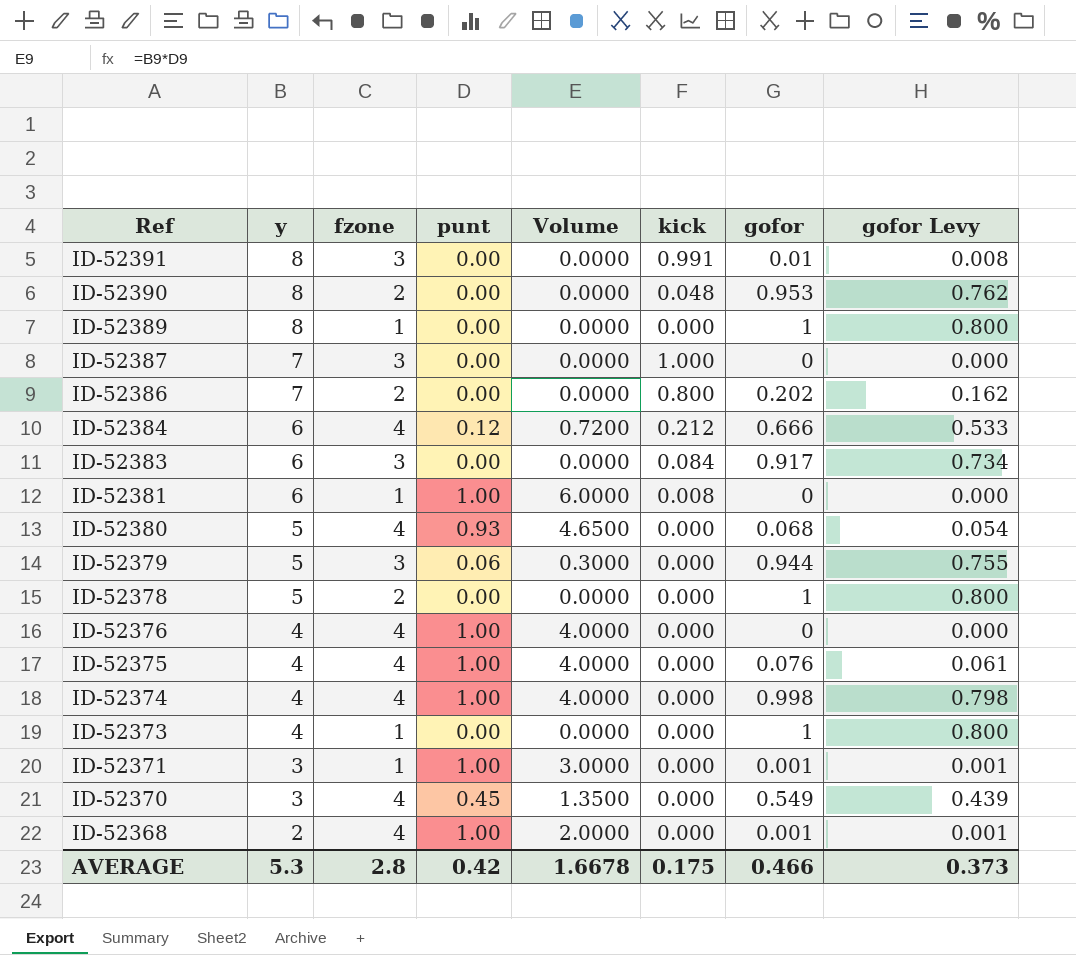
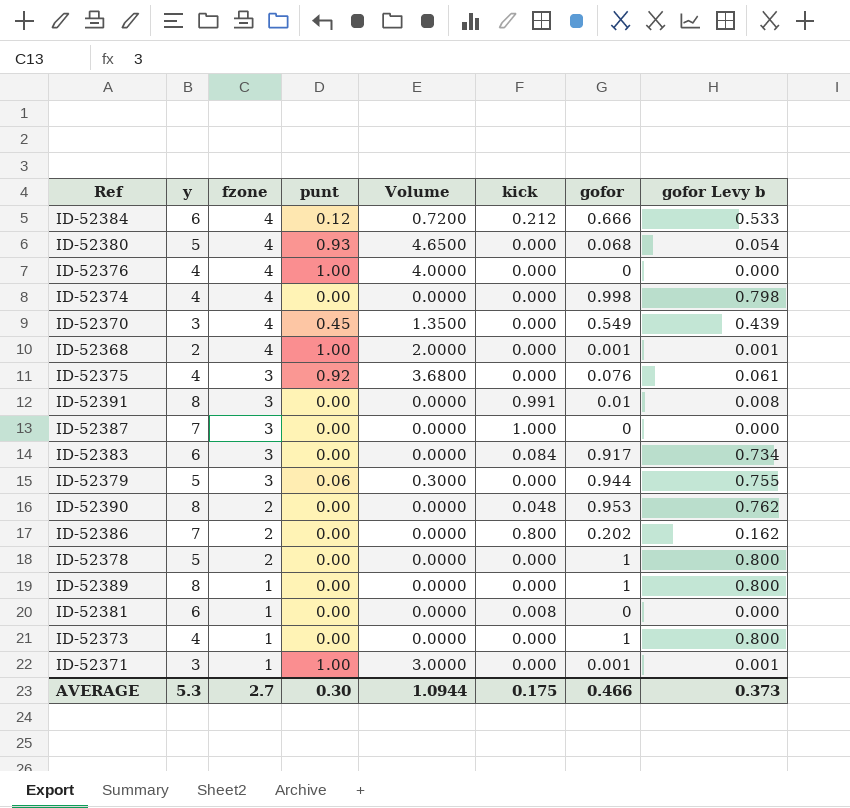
row order: Ref descending -> fzone descending
column name: gofor Levy -> gofor Levy b
ID-52374 | punt: 1.00 -> 0.00
ID-52374 | Volume: 4.0000 -> 0.0000
ID-52375 | fzone: 4 -> 3
ID-52375 | punt: 1.00 -> 0.92
ID-52375 | Volume: 4.0000 -> 3.6800
ID-52381 | punt: 1.00 -> 0.00
ID-52381 | Volume: 6.0000 -> 0.0000
AVERAGE | fzone: 2.8 -> 2.7
AVERAGE | punt: 0.42 -> 0.30
AVERAGE | Volume: 1.6678 -> 1.0944

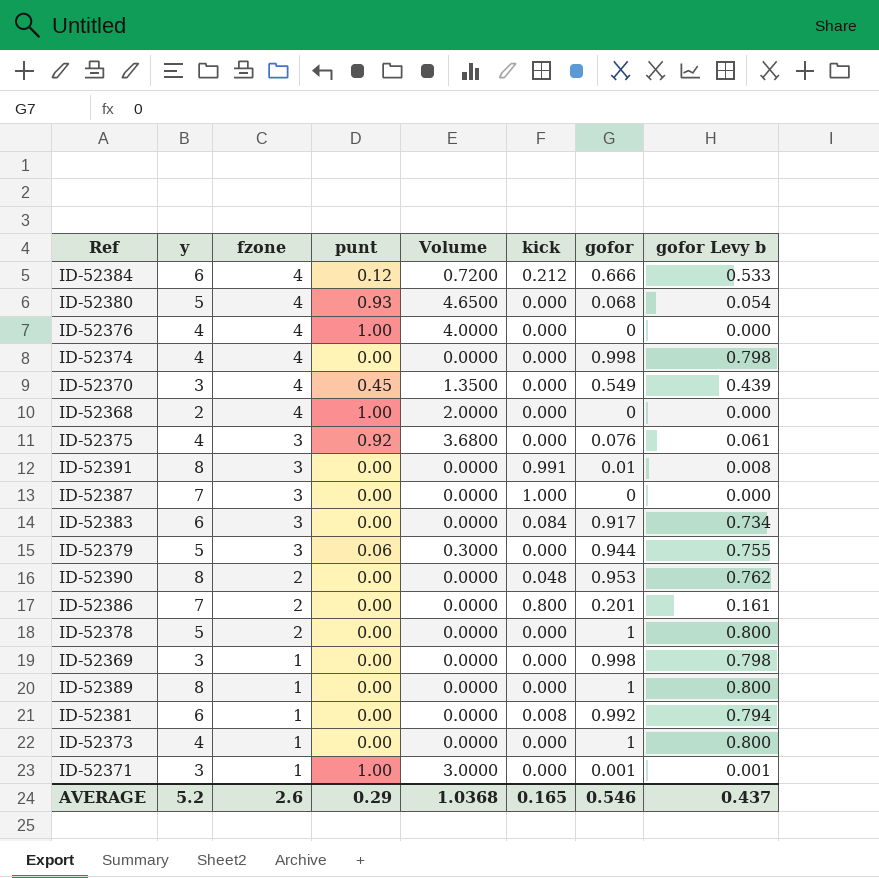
ID-52368 | gofor: 0.001 -> 0
ID-52368 | gofor Levy b: 0.001 -> 0.000
ID-52386 | gofor: 0.202 -> 0.201
ID-52386 | gofor Levy b: 0.162 -> 0.161
row ID-52369: none -> 3 | 1 | 0.00 | 0.0000 | 0.000 | 0.998 | 0.798
ID-52381 | gofor: 0 -> 0.992
ID-52381 | gofor Levy b: 0.000 -> 0.794
AVERAGE | y: 5.3 -> 5.2
AVERAGE | fzone: 2.7 -> 2.6
AVERAGE | punt: 0.30 -> 0.29
AVERAGE | Volume: 1.0944 -> 1.0368
AVERAGE | kick: 0.175 -> 0.165
AVERAGE | gofor: 0.466 -> 0.546
AVERAGE | gofor Levy b: 0.373 -> 0.437

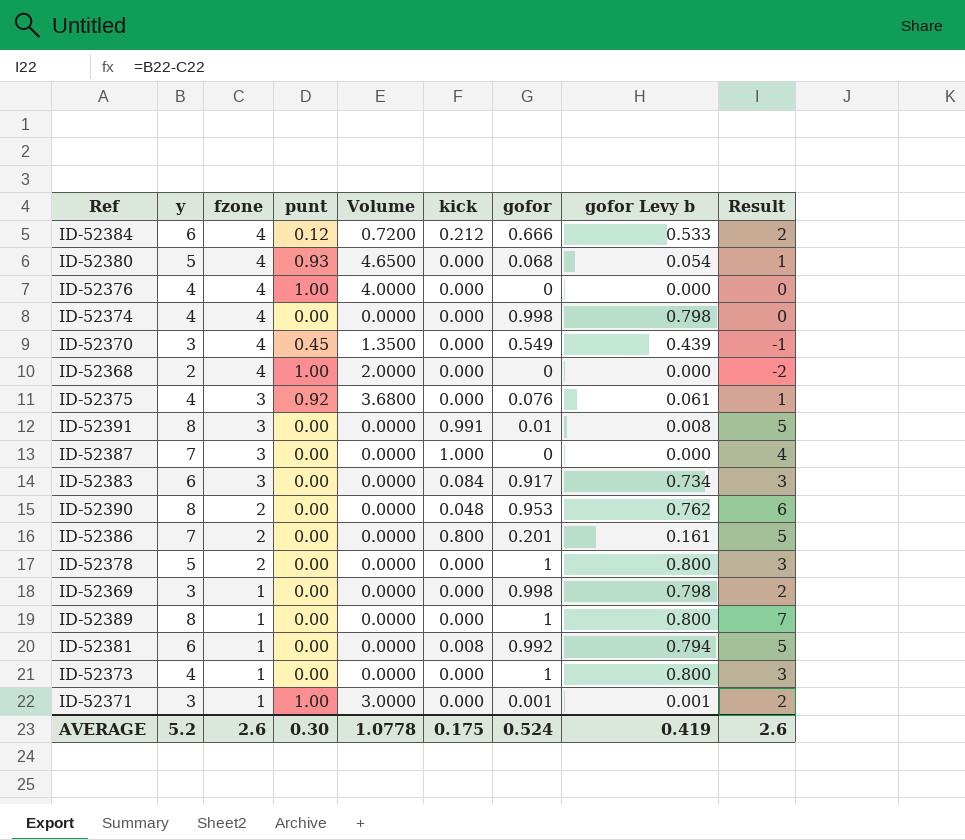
column Result | formula: none -> [y] - [fzone]
row ID-52379: 5 | 3 | 0.06 | 0.3000 | 0.000 | 0.944 | 0.755 -> none
AVERAGE | punt: 0.29 -> 0.30
AVERAGE | Volume: 1.0368 -> 1.0778
AVERAGE | kick: 0.165 -> 0.175
AVERAGE | gofor: 0.546 -> 0.524
AVERAGE | gofor Levy b: 0.437 -> 0.419

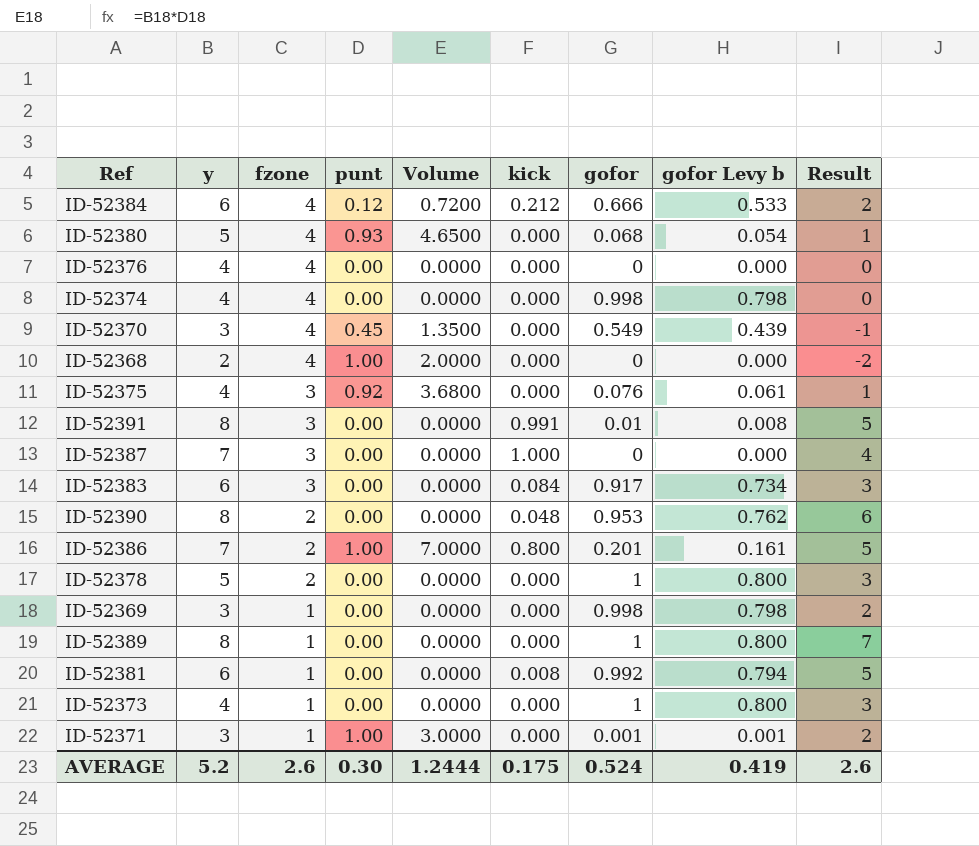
ID-52376 | punt: 1.00 -> 0.00
ID-52376 | Volume: 4.0000 -> 0.0000
ID-52386 | punt: 0.00 -> 1.00
ID-52386 | Volume: 0.0000 -> 7.0000
AVERAGE | Volume: 1.0778 -> 1.2444

